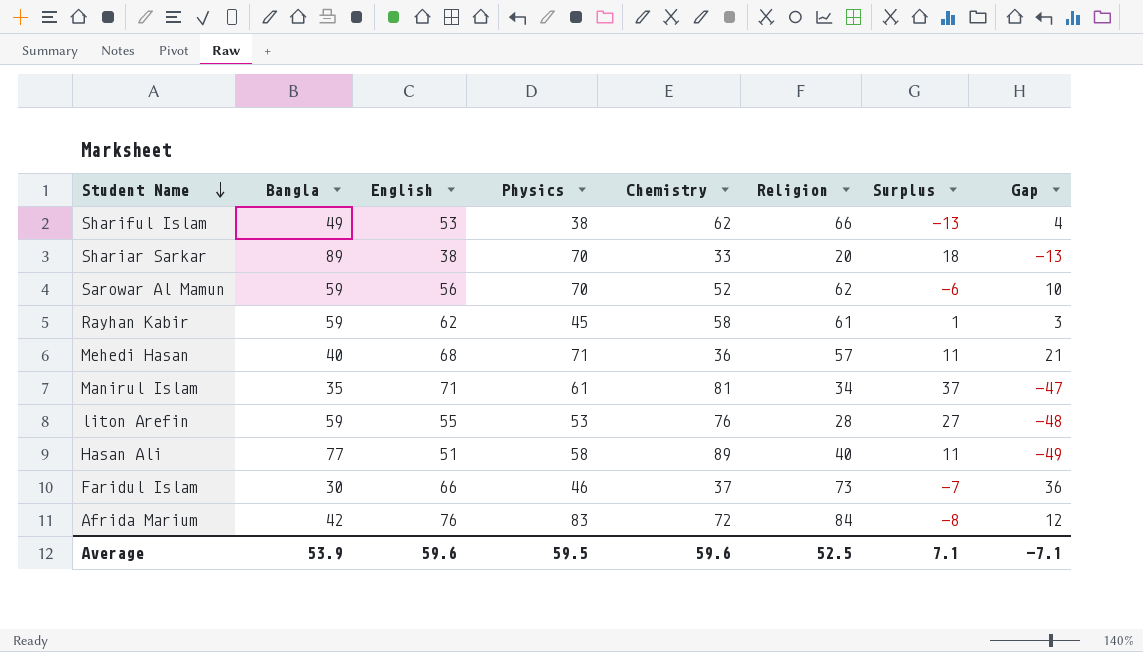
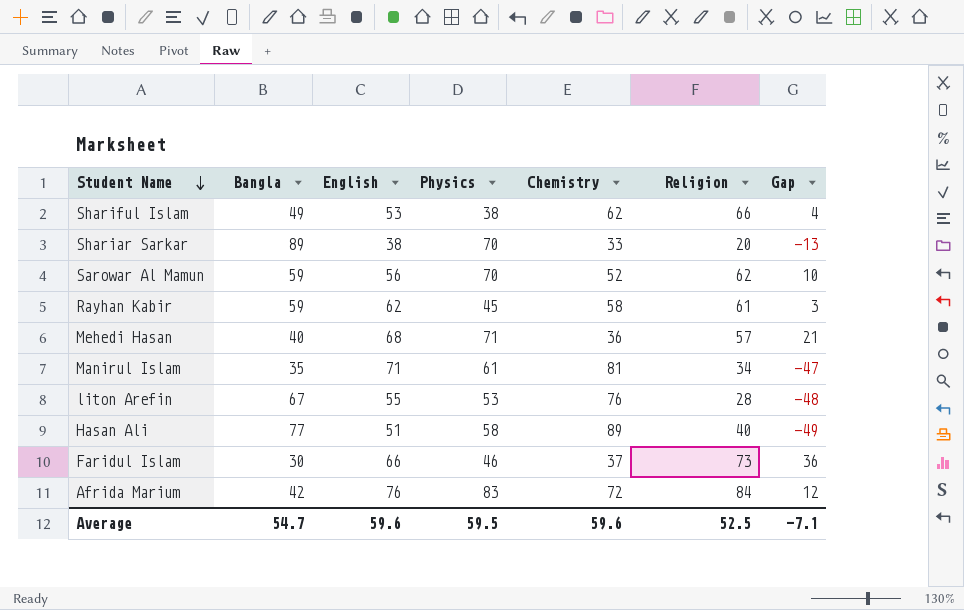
column Surplus | formula: [English] - [Religion] -> none
liton Arefin | Bangla: 59 -> 67
Average | Bangla: 53.9 -> 54.7

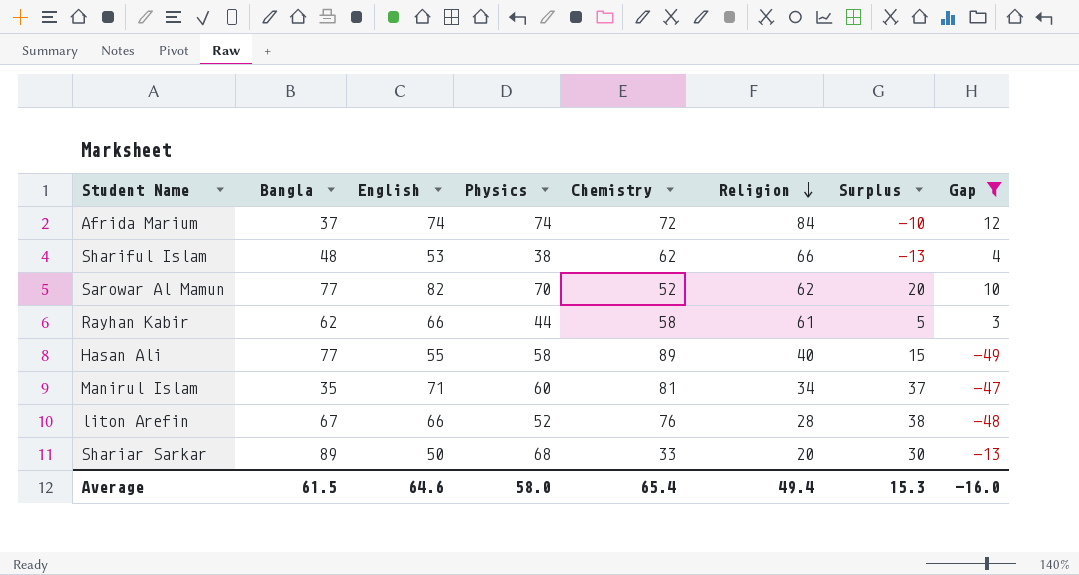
filter: none -> Gap <= 12
row order: Student Name descending -> Religion descending
column Surplus | formula: none -> [English] - [Religion]
Afrida Marium | Bangla: 42 -> 37
Afrida Marium | English: 76 -> 74
Afrida Marium | Physics: 83 -> 74
Shariful Islam | Bangla: 49 -> 48
Sarowar Al Mamun | Bangla: 59 -> 77
Sarowar Al Mamun | English: 56 -> 82
Rayhan Kabir | Bangla: 59 -> 62
Rayhan Kabir | English: 62 -> 66
Rayhan Kabir | Physics: 45 -> 44
Hasan Ali | English: 51 -> 55
Manirul Islam | Physics: 61 -> 60
liton Arefin | English: 55 -> 66
liton Arefin | Physics: 53 -> 52
Shariar Sarkar | English: 38 -> 50
Shariar Sarkar | Physics: 70 -> 68
Average | Bangla: 54.7 -> 61.5
Average | English: 59.6 -> 64.6
Average | Physics: 59.5 -> 58.0
Average | Chemistry: 59.6 -> 65.4
Average | Religion: 52.5 -> 49.4
Average | Gap: -7.1 -> -16.0

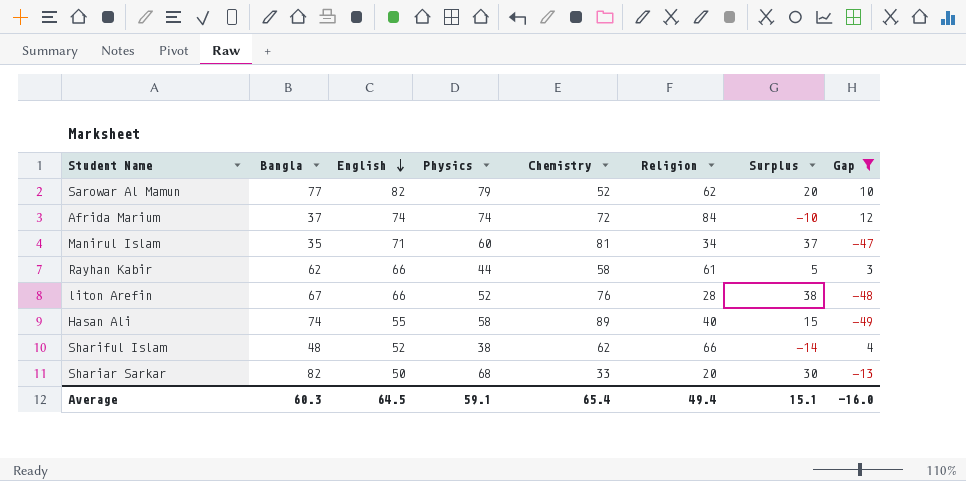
row order: Religion descending -> English descending
Sarowar Al Mamun | Physics: 70 -> 79
Hasan Ali | Bangla: 77 -> 74
Shariful Islam | English: 53 -> 52
Shariful Islam | Surplus: -13 -> -14
Shariar Sarkar | Bangla: 89 -> 82
Average | Bangla: 61.5 -> 60.3
Average | English: 64.6 -> 64.5
Average | Physics: 58.0 -> 59.1
Average | Surplus: 15.3 -> 15.1

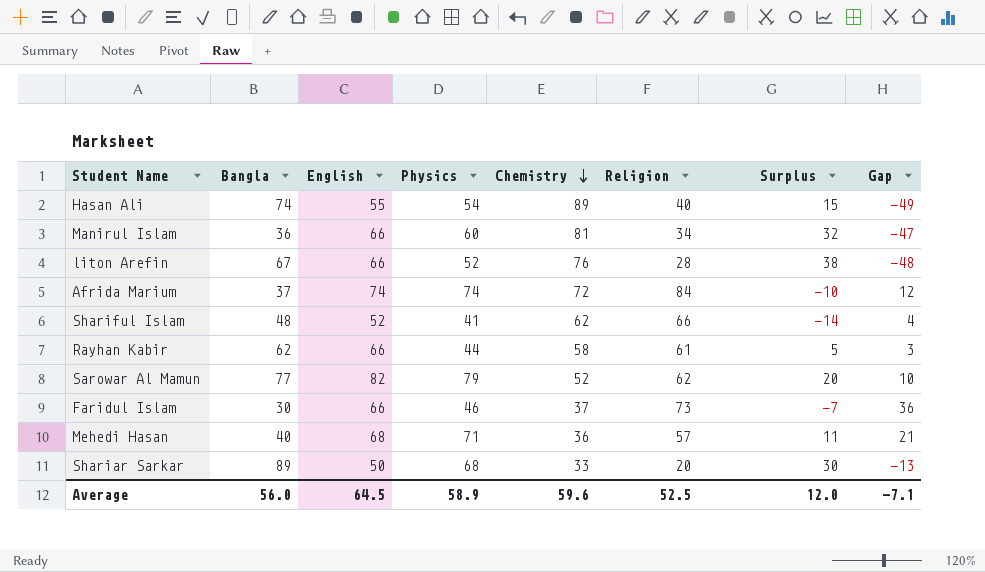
filter: Gap <= 12 -> none
row order: English descending -> Chemistry descending
Hasan Ali | Physics: 58 -> 54
Manirul Islam | Bangla: 35 -> 36
Manirul Islam | English: 71 -> 66
Manirul Islam | Surplus: 37 -> 32
Shariful Islam | Physics: 38 -> 41
Shariar Sarkar | Bangla: 82 -> 89
Average | Bangla: 60.3 -> 56.0
Average | Physics: 59.1 -> 58.9
Average | Chemistry: 65.4 -> 59.6
Average | Religion: 49.4 -> 52.5
Average | Surplus: 15.1 -> 12.0
Average | Gap: -16.0 -> -7.1

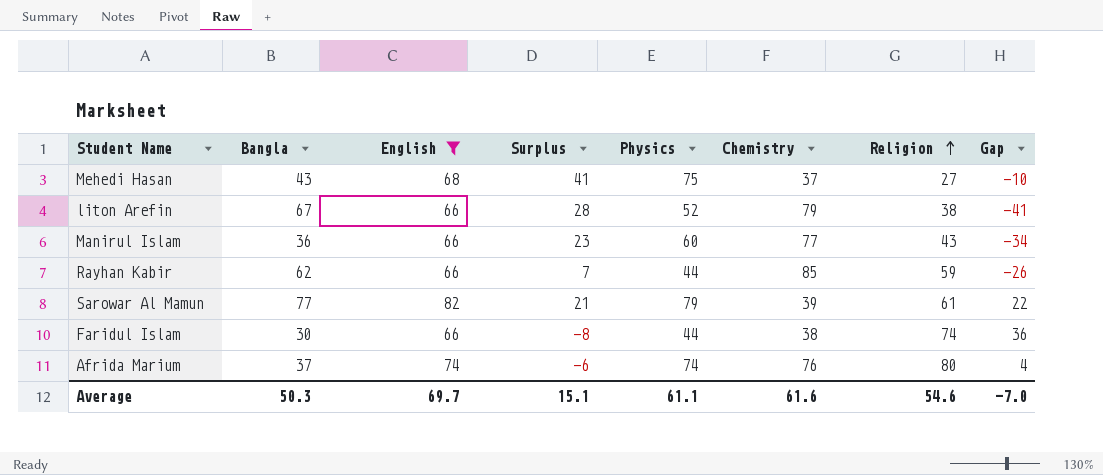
filter: none -> English >= 66
row order: Chemistry descending -> Religion ascending
column Surplus | position: 7 -> 4
Mehedi Hasan | Bangla: 40 -> 43
Mehedi Hasan | Surplus: 11 -> 41
Mehedi Hasan | Physics: 71 -> 75
Mehedi Hasan | Chemistry: 36 -> 37
Mehedi Hasan | Religion: 57 -> 27
Mehedi Hasan | Gap: 21 -> -10
liton Arefin | Surplus: 38 -> 28
liton Arefin | Chemistry: 76 -> 79
liton Arefin | Religion: 28 -> 38
liton Arefin | Gap: -48 -> -41
Manirul Islam | Surplus: 32 -> 23
Manirul Islam | Chemistry: 81 -> 77
Manirul Islam | Religion: 34 -> 43
Manirul Islam | Gap: -47 -> -34
Rayhan Kabir | Surplus: 5 -> 7
Rayhan Kabir | Chemistry: 58 -> 85
Rayhan Kabir | Religion: 61 -> 59
Rayhan Kabir | Gap: 3 -> -26
Sarowar Al Mamun | Surplus: 20 -> 21
Sarowar Al Mamun | Chemistry: 52 -> 39
Sarowar Al Mamun | Religion: 62 -> 61
Sarowar Al Mamun | Gap: 10 -> 22
Faridul Islam | Surplus: -7 -> -8
Faridul Islam | Physics: 46 -> 44
Faridul Islam | Chemistry: 37 -> 38
Faridul Islam | Religion: 73 -> 74
Afrida Marium | Surplus: -10 -> -6
Afrida Marium | Chemistry: 72 -> 76
Afrida Marium | Religion: 84 -> 80
Afrida Marium | Gap: 12 -> 4
Average | Bangla: 56.0 -> 50.3
Average | English: 64.5 -> 69.7
Average | Surplus: 12.0 -> 15.1
Average | Physics: 58.9 -> 61.1
Average | Chemistry: 59.6 -> 61.6
Average | Religion: 52.5 -> 54.6
Average | Gap: -7.1 -> -7.0

